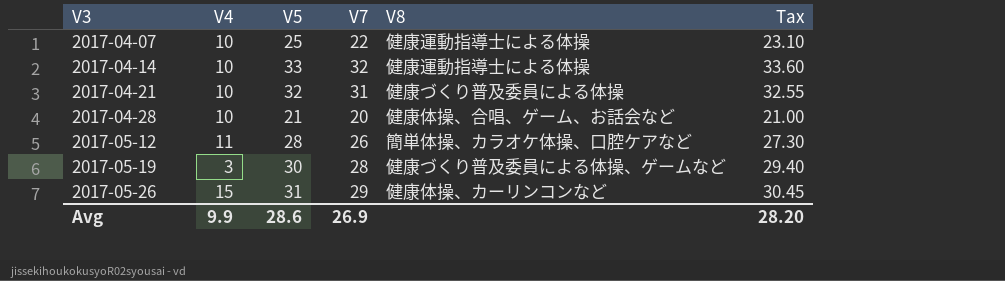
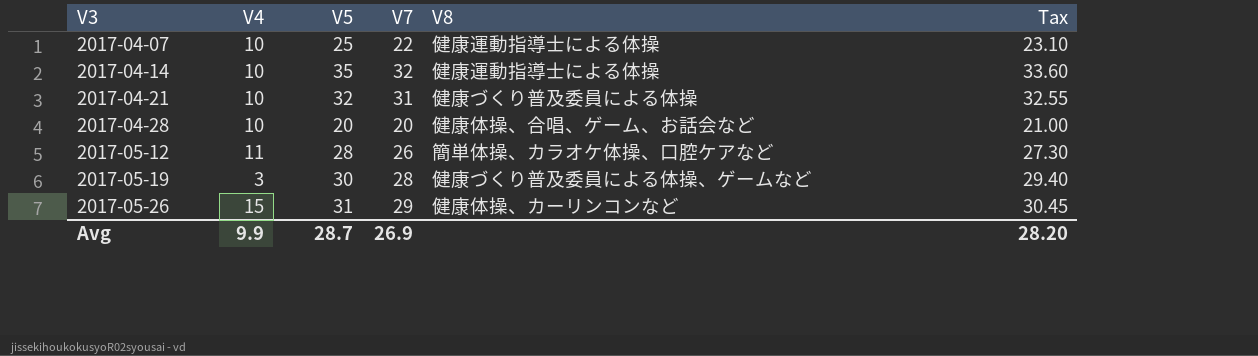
2017-04-14 | V5: 33 -> 35
2017-04-28 | V5: 21 -> 20
Avg | V5: 28.6 -> 28.7

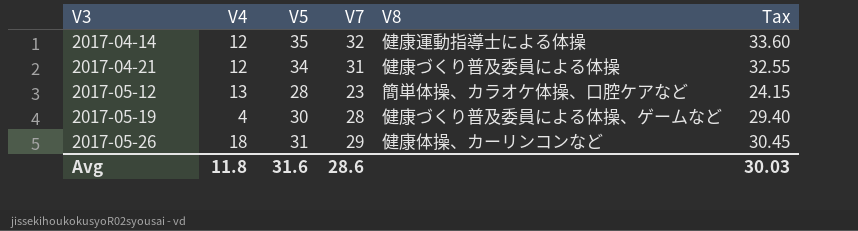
row 2017-04-07: 10 | 25 | 22 | 健康運動指導士による体操 | 23.10 -> none
row 2017-04-28: 10 | 20 | 20 | 健康体操、合唱、ゲーム、お話会など | 21.00 -> none
2017-04-14 | V4: 10 -> 12
2017-04-21 | V4: 10 -> 12
2017-04-21 | V5: 32 -> 34
2017-05-12 | V4: 11 -> 13
2017-05-12 | V7: 26 -> 23
2017-05-12 | Tax: 27.30 -> 24.15
2017-05-19 | V4: 3 -> 4
2017-05-26 | V4: 15 -> 18
Avg | V4: 9.9 -> 11.8
Avg | V5: 28.7 -> 31.6
Avg | V7: 26.9 -> 28.6
Avg | Tax: 28.20 -> 30.03

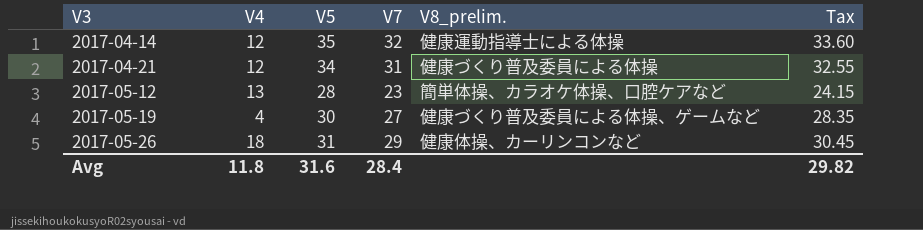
column name: V8 -> V8_prelim.
2017-05-19 | V7: 28 -> 27
2017-05-19 | Tax: 29.40 -> 28.35
Avg | V7: 28.6 -> 28.4
Avg | Tax: 30.03 -> 29.82

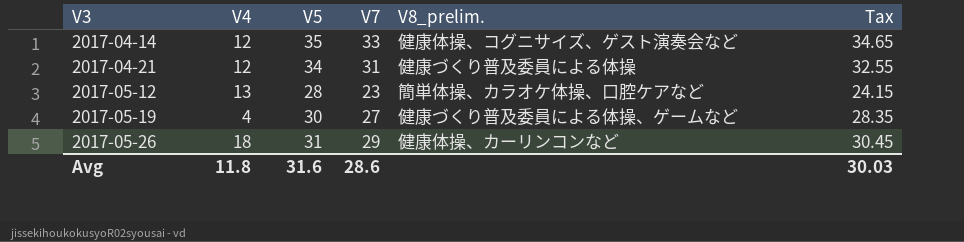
2017-04-14 | V7: 32 -> 33
2017-04-14 | V8_prelim.: 健康運動指導士による体操 -> 健康体操、コグニサイズ、ゲスト演奏会など
2017-04-14 | Tax: 33.60 -> 34.65
Avg | V7: 28.4 -> 28.6
Avg | Tax: 29.82 -> 30.03

